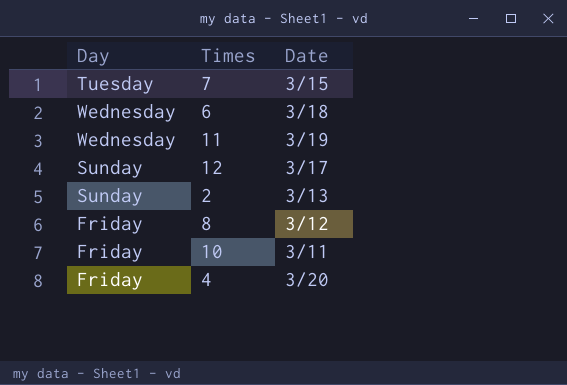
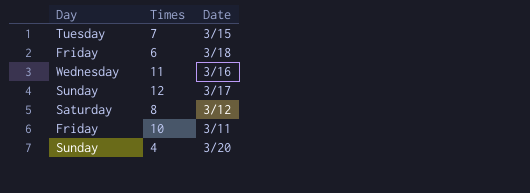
row 2: Sunday | 3/13 -> none
6 | Day: Wednesday -> Friday
11 | Date: 3/19 -> 3/16
8 | Day: Friday -> Saturday
4 | Day: Friday -> Sunday

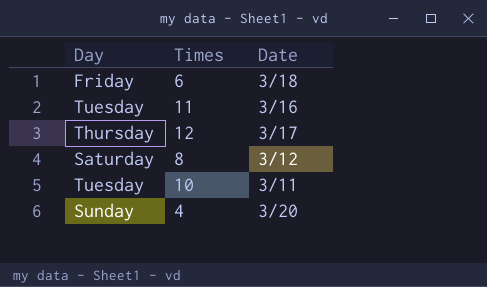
row 7: Tuesday | 3/15 -> none
11 | Day: Wednesday -> Tuesday
12 | Day: Sunday -> Thursday
10 | Day: Friday -> Tuesday

